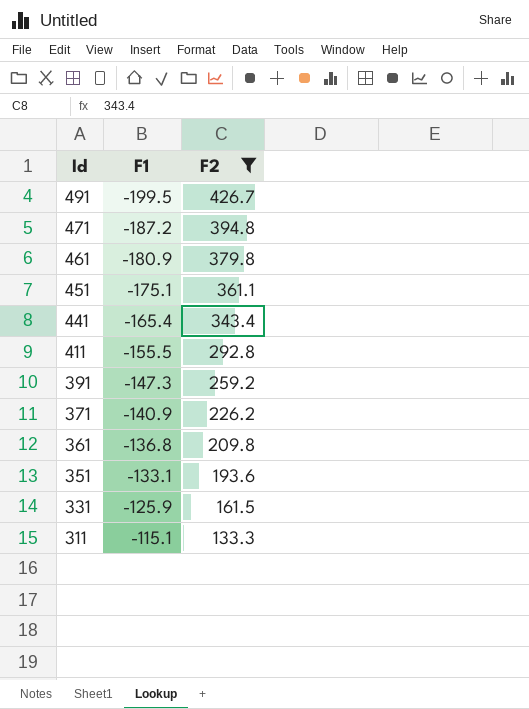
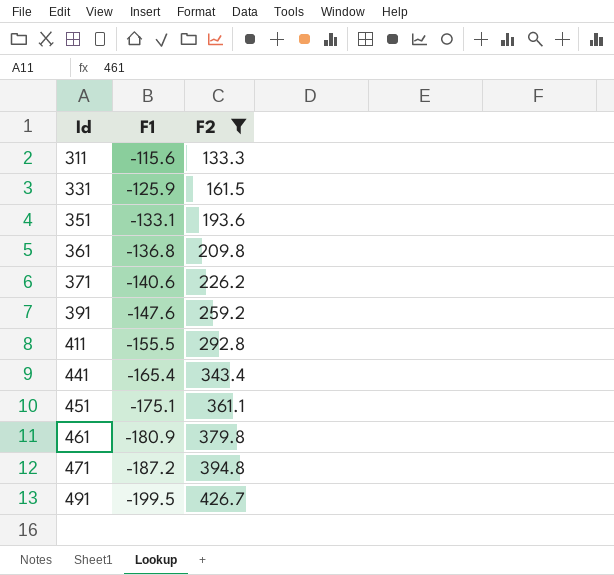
row order: Id descending -> Id ascending
311 | F1: -115.1 -> -115.6
371 | F1: -140.9 -> -140.6
391 | F1: -147.3 -> -147.6

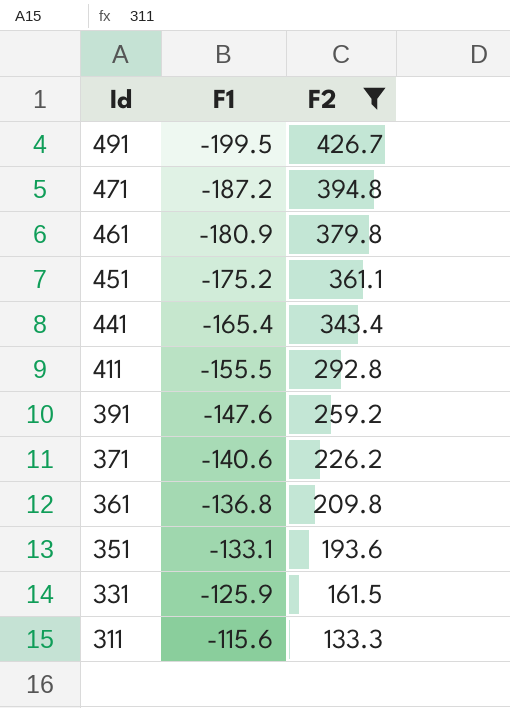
row order: Id ascending -> Id descending
451 | F1: -175.1 -> -175.2

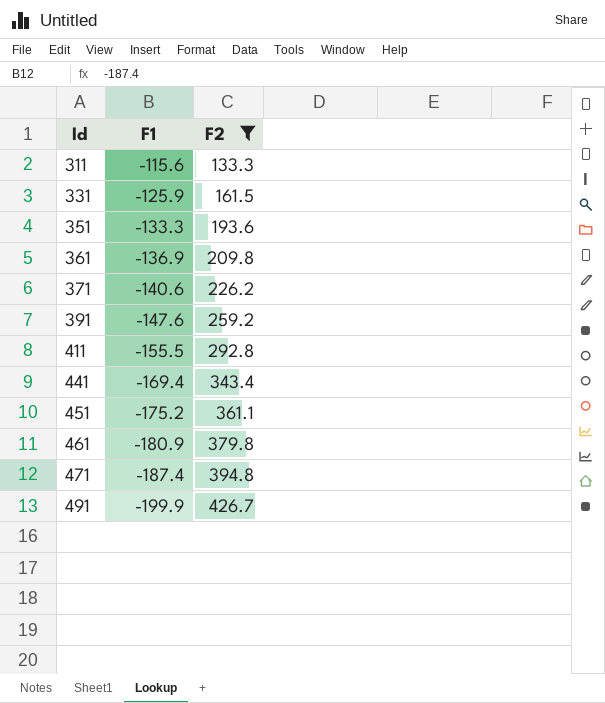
row order: Id descending -> Id ascending
351 | F1: -133.1 -> -133.3
361 | F1: -136.8 -> -136.9
441 | F1: -165.4 -> -169.4
471 | F1: -187.2 -> -187.4
491 | F1: -199.5 -> -199.9

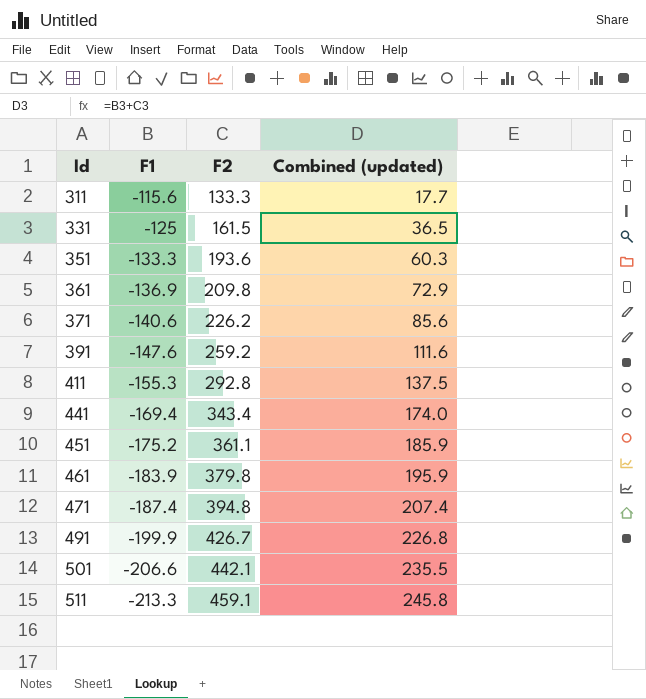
filter: F2 <= 426.7 -> none
column Combined (updated) | formula: none -> [F1] + [F2]
331 | F1: -125.9 -> -125
411 | F1: -155.5 -> -155.3
461 | F1: -180.9 -> -183.9

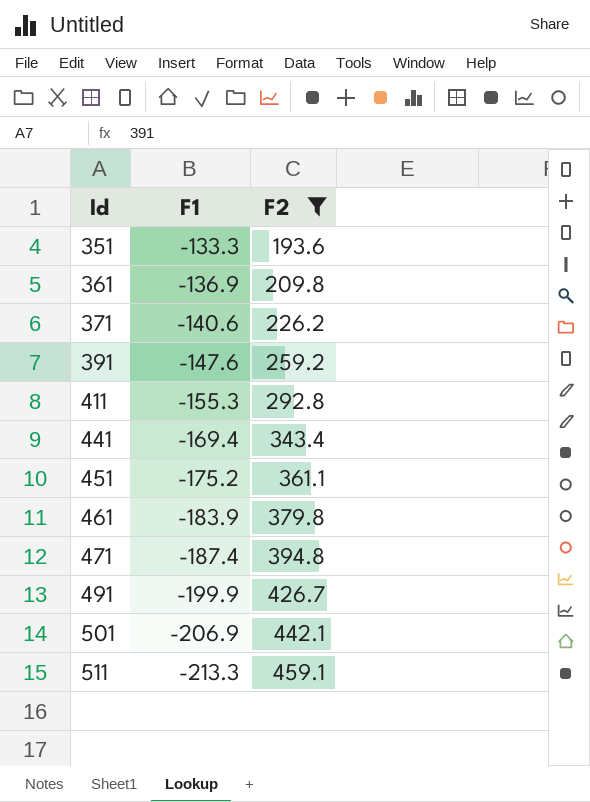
filter: none -> F2 >= 193.6
column Combined (updated) | formula: [F1] + [F2] -> none
501 | F1: -206.6 -> -206.9

